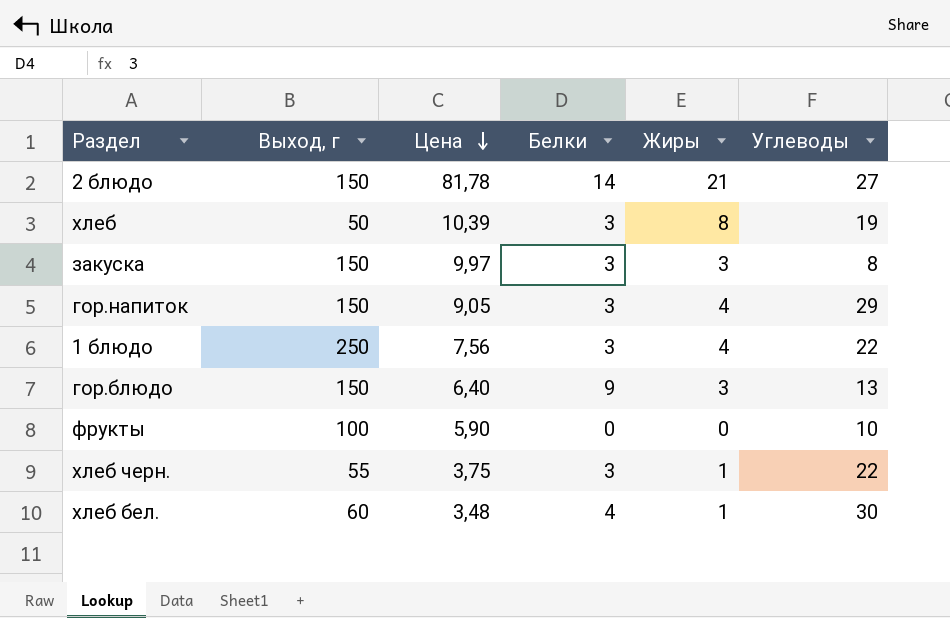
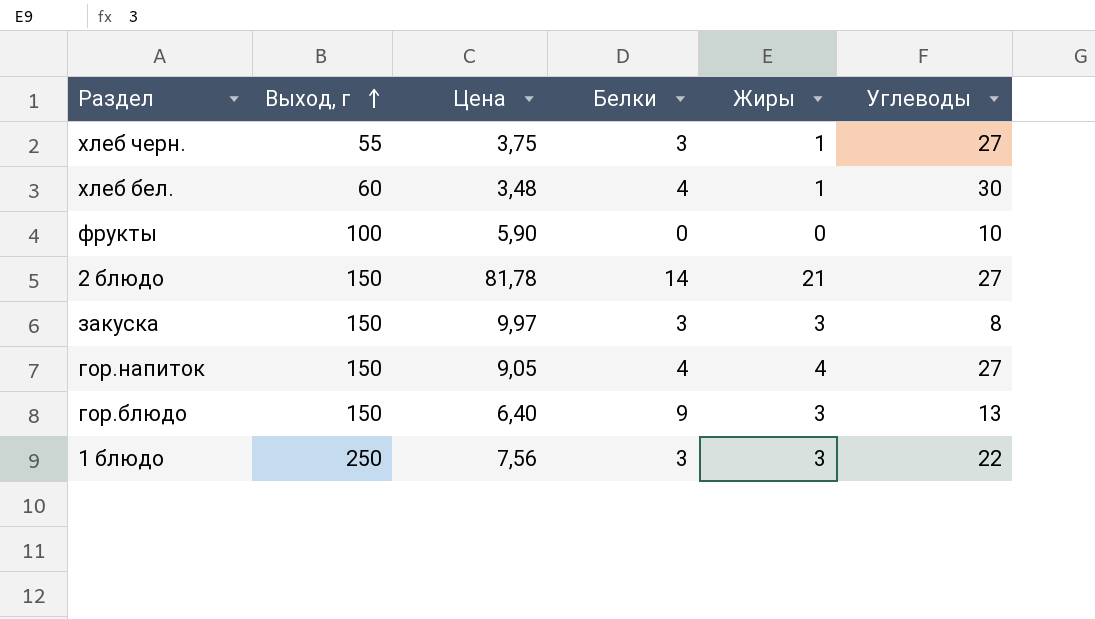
row order: Цена descending -> Выход, г ascending
row хлеб: 50 | 10,39 | 3 | 8 | 19 -> none
хлеб черн. | Углеводы: 22 -> 27
гор.напиток | Белки: 3 -> 4
гор.напиток | Углеводы: 29 -> 27
1 блюдо | Жиры: 4 -> 3

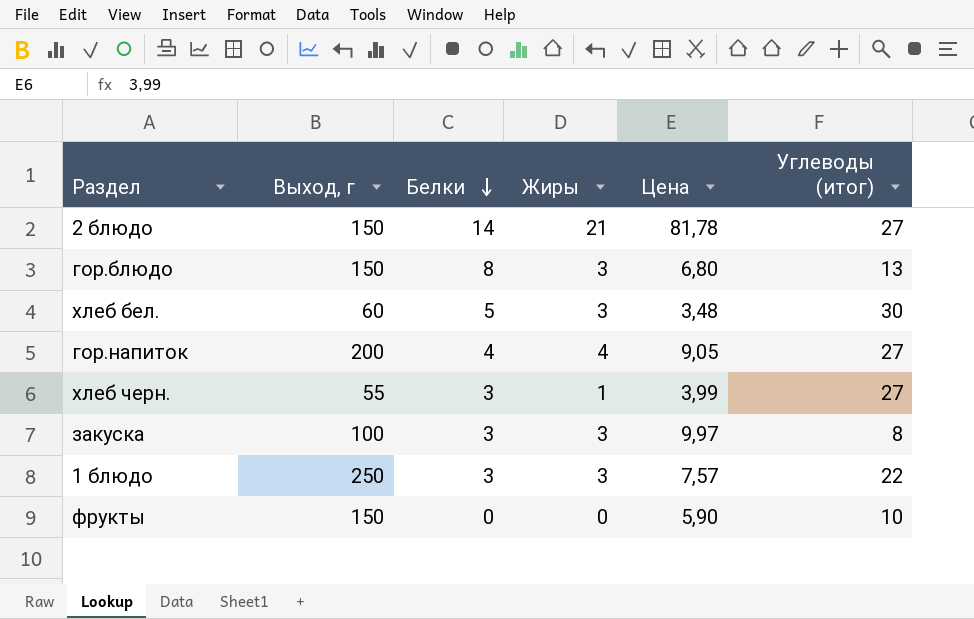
row order: Выход, г ascending -> Белки descending
column Цена | position: 3 -> 5
column name: Углеводы -> Углеводы (итог)
гор.блюдо | Белки: 9 -> 8
гор.блюдо | Цена: 6,40 -> 6,80
хлеб бел. | Белки: 4 -> 5
хлеб бел. | Жиры: 1 -> 3
гор.напиток | Выход, г: 150 -> 200
хлеб черн. | Цена: 3,75 -> 3,99
закуска | Выход, г: 150 -> 100
1 блюдо | Цена: 7,56 -> 7,57
фрукты | Выход, г: 100 -> 150

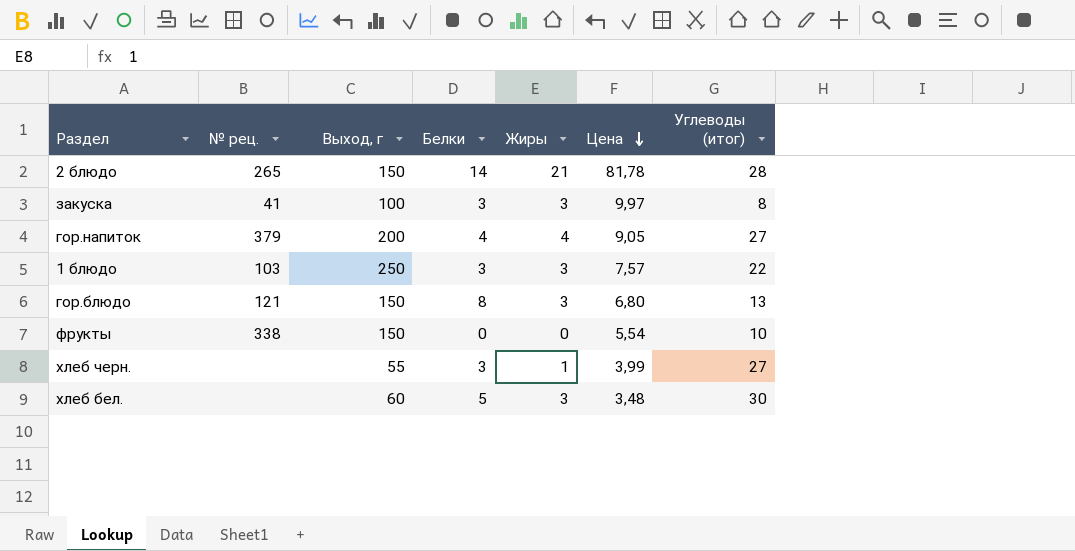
row order: Белки descending -> Цена descending
column № рец. | position: none -> 2
2 блюдо | Углеводы (итог): 27 -> 28
фрукты | Цена: 5,90 -> 5,54

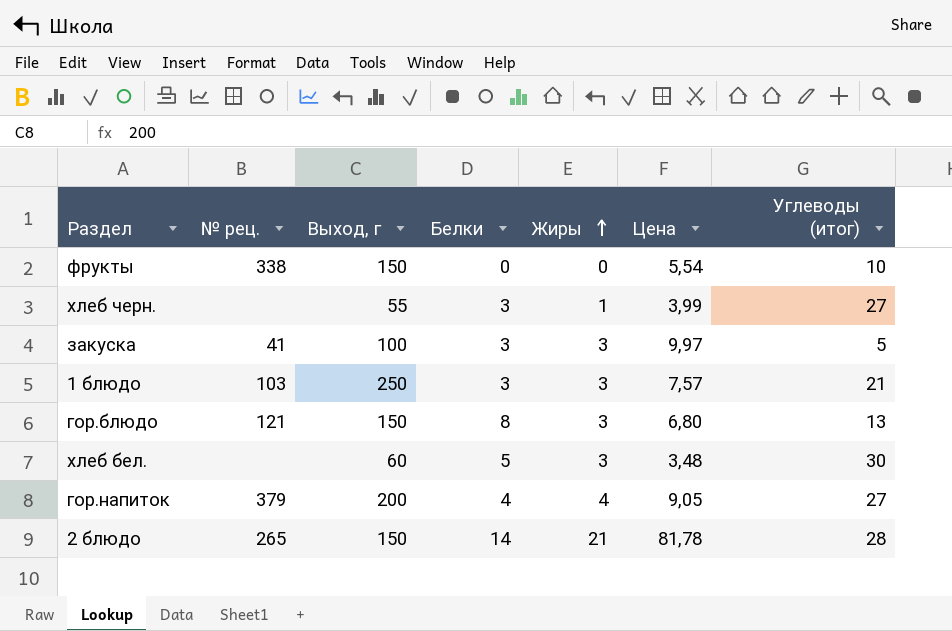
row order: Цена descending -> Жиры ascending
закуска | Углеводы (итог): 8 -> 5
1 блюдо | Углеводы (итог): 22 -> 21

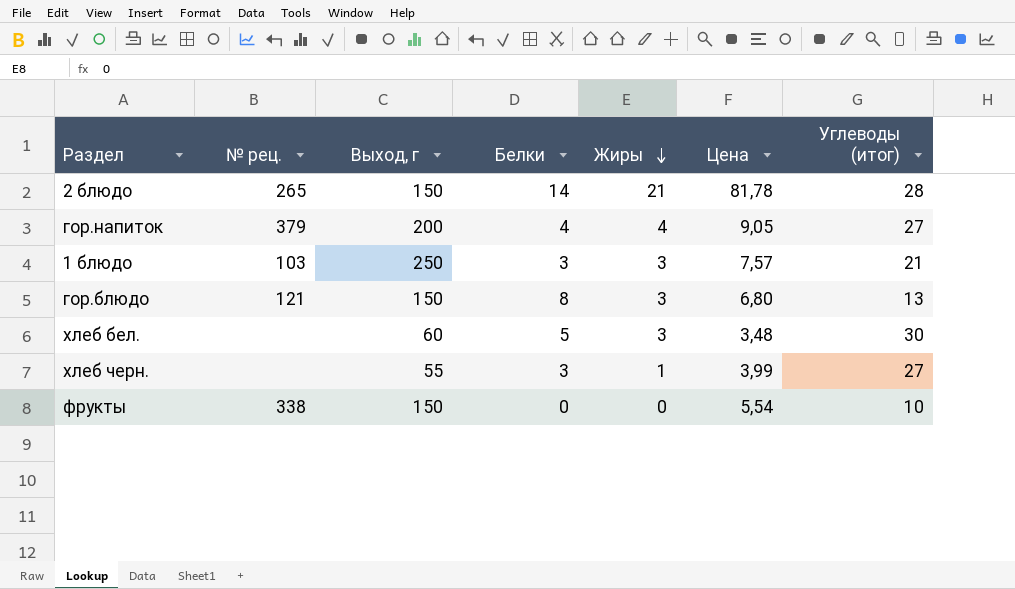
row order: Жиры ascending -> Жиры descending
row закуска: 41 | 100 | 3 | 3 | 9,97 | 5 -> none

